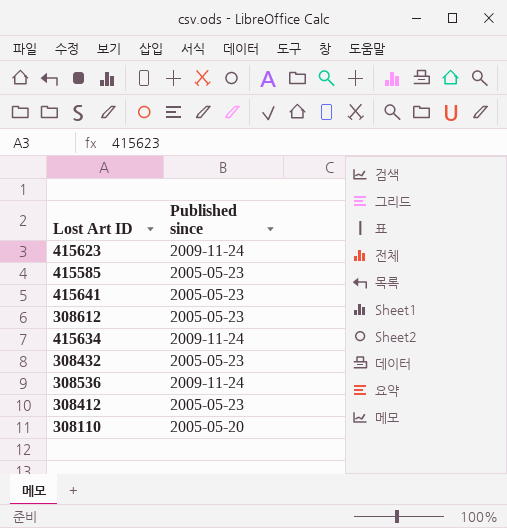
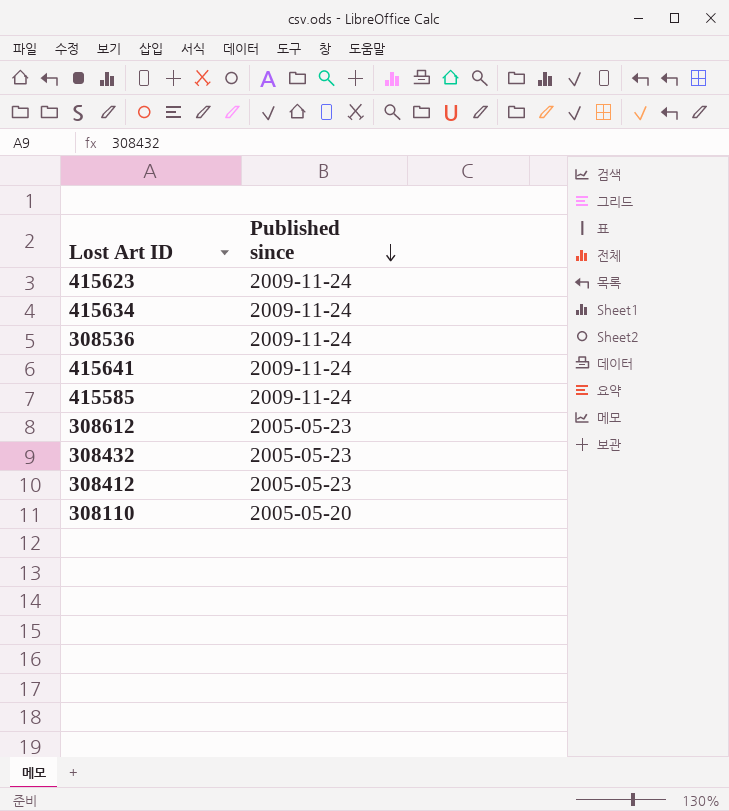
row order: none -> Published since descending
415641 | Published since: 2005-05-23 -> 2009-11-24
415585 | Published since: 2005-05-23 -> 2009-11-24

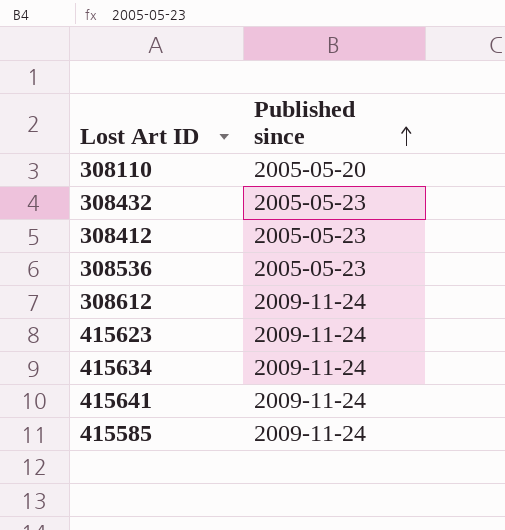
row order: Published since descending -> Published since ascending
308536 | Published since: 2009-11-24 -> 2005-05-23
308612 | Published since: 2005-05-23 -> 2009-11-24

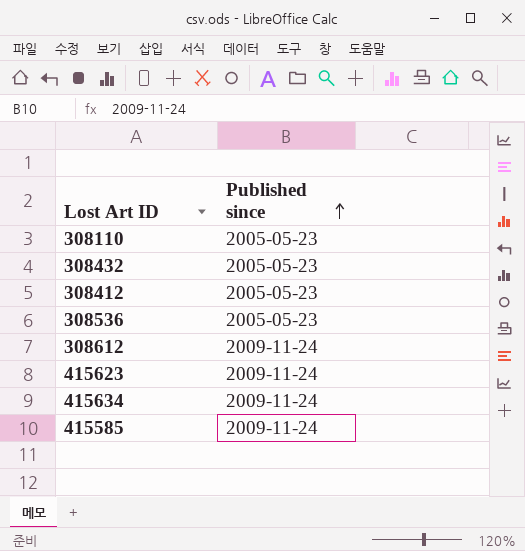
row 415641: 2009-11-24 -> none
308110 | Published since: 2005-05-20 -> 2005-05-23

